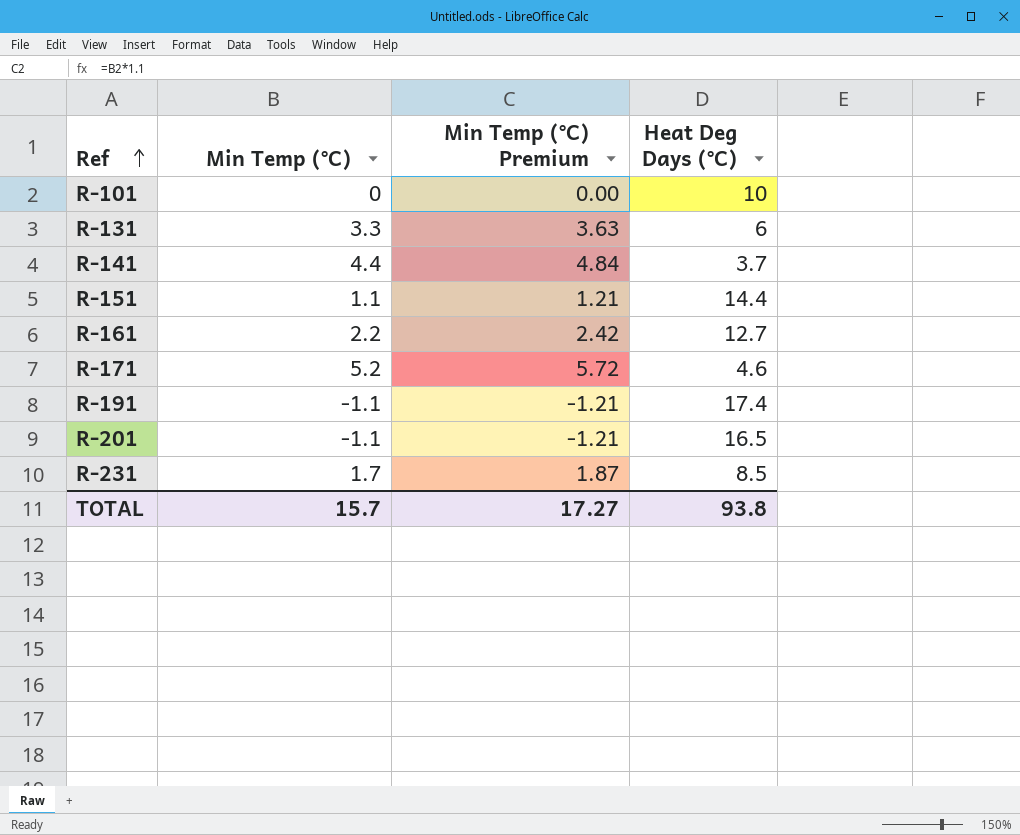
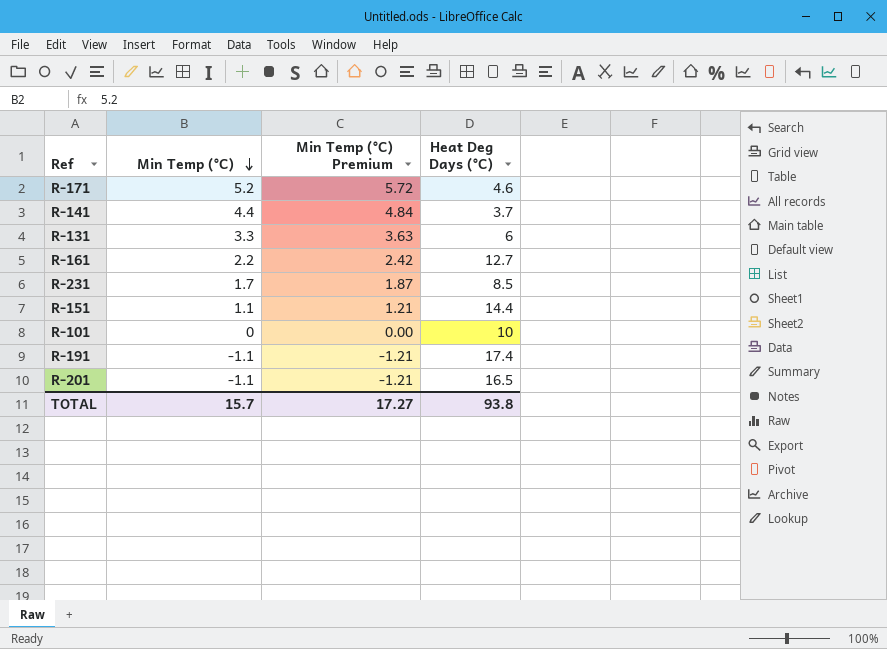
row order: Ref ascending -> Min Temp (°C) descending

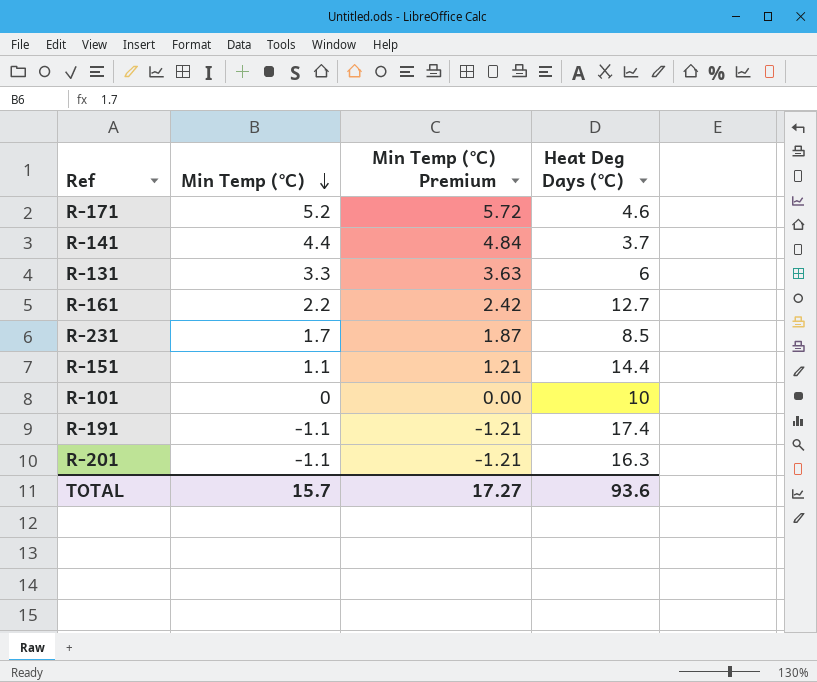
R-201 | Heat Deg Days (°C): 16.5 -> 16.3
TOTAL | Heat Deg Days (°C): 93.8 -> 93.6

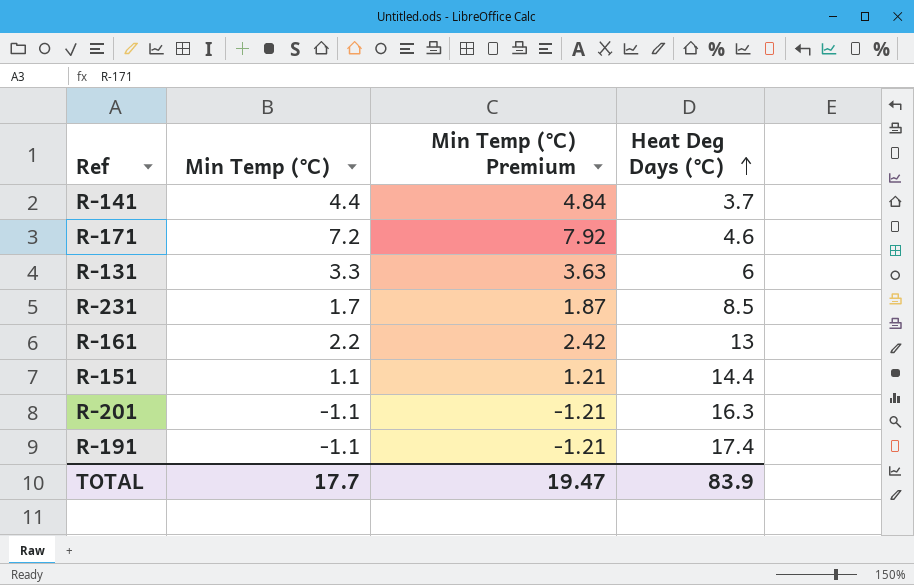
row order: Min Temp (°C) descending -> Heat Deg Days (°C) ascending
row R-101: 0 | 0.00 | 10 -> none
R-171 | Min Temp (°C): 5.2 -> 7.2
R-171 | Min Temp (°C) Premium: 5.72 -> 7.92
R-161 | Heat Deg Days (°C): 12.7 -> 13
TOTAL | Min Temp (°C): 15.7 -> 17.7
TOTAL | Min Temp (°C) Premium: 17.27 -> 19.47
TOTAL | Heat Deg Days (°C): 93.6 -> 83.9

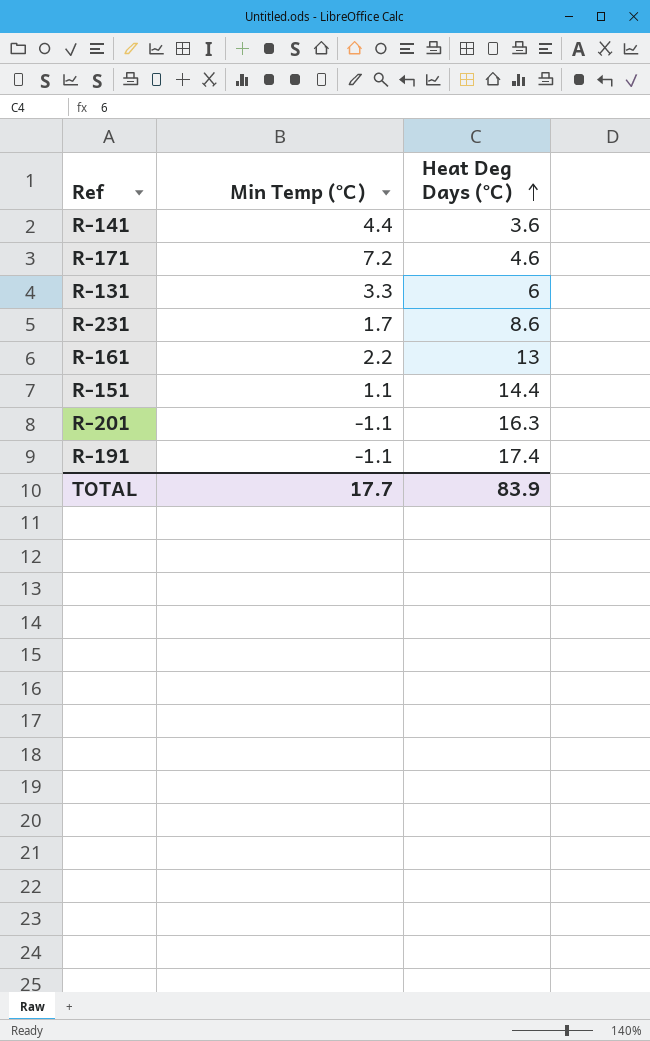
column Min Temp (°C) Premium | formula: [Min Temp (°C)] * 1.1 -> none
R-141 | Heat Deg Days (°C): 3.7 -> 3.6
R-231 | Heat Deg Days (°C): 8.5 -> 8.6

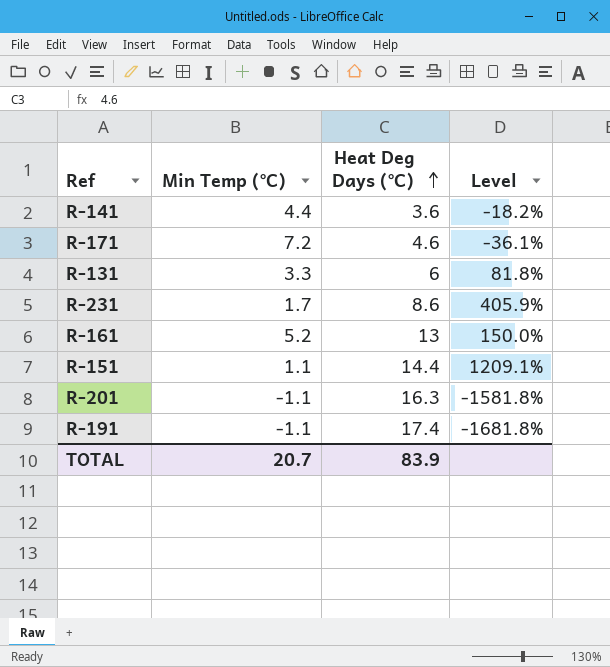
column Level | formula: none -> ([Heat Deg Days (°C)] - [Min Temp (°C)]) / [Min Temp (°C)]
R-161 | Min Temp (°C): 2.2 -> 5.2
TOTAL | Min Temp (°C): 17.7 -> 20.7

